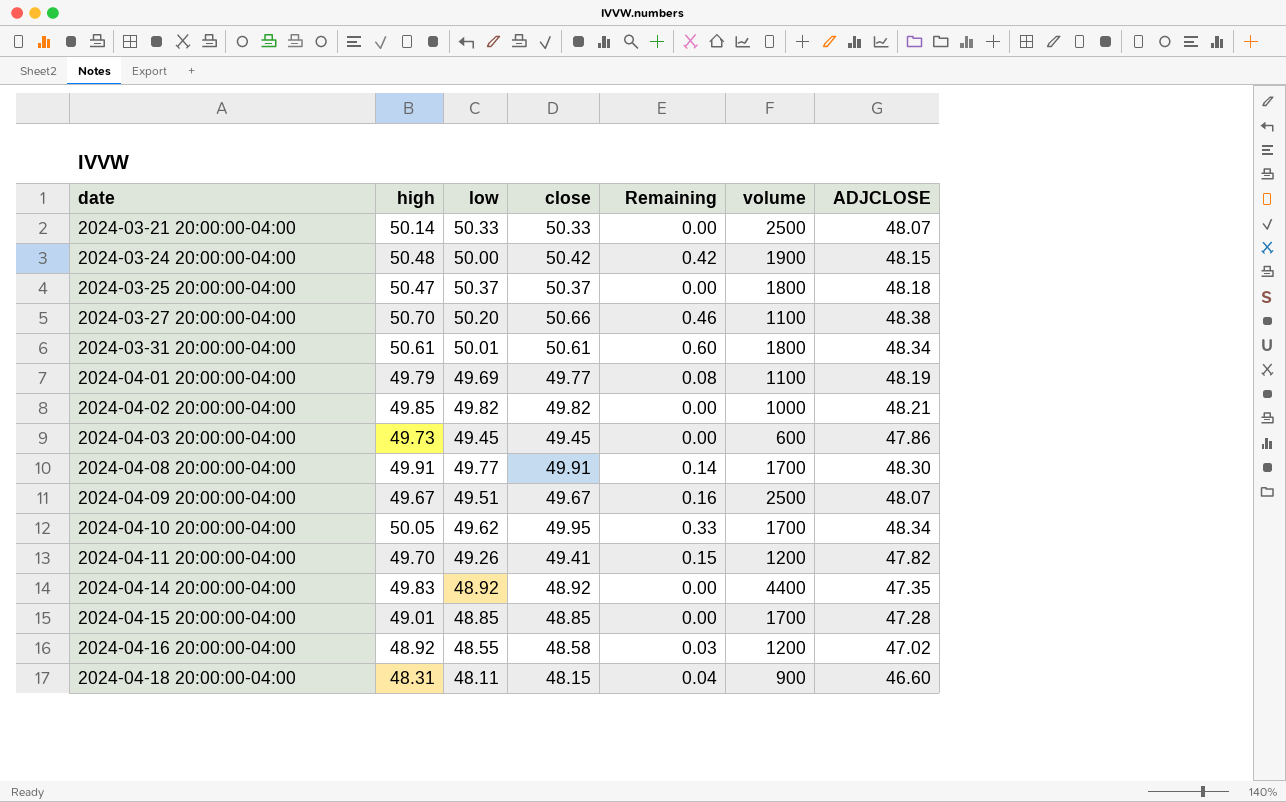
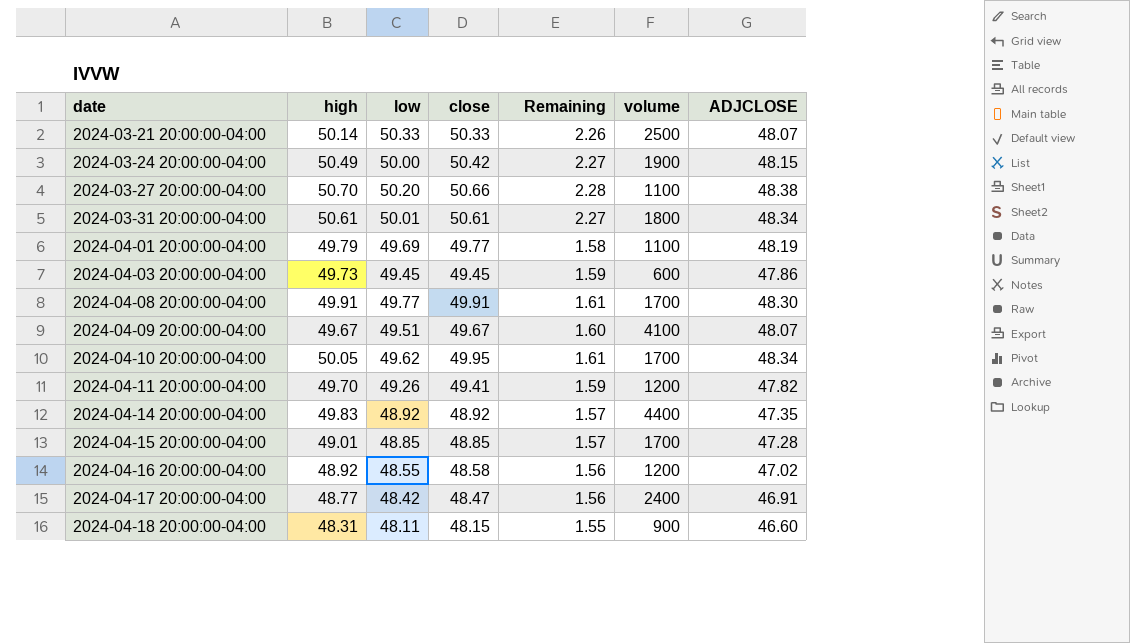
column Remaining | formula: [close] - [low] -> [close] - [ADJCLOSE]
row 2024-03-25 20:00:00-04:00: 50.47 | 50.37 | 50.37 | 0.00 | 1800 | 48.18 -> none
row 2024-04-02 20:00:00-04:00: 49.85 | 49.82 | 49.82 | 0.00 | 1000 | 48.21 -> none
2024-03-24 20:00:00-04:00 | high: 50.48 -> 50.49
2024-04-09 20:00:00-04:00 | volume: 2500 -> 4100
row 2024-04-17 20:00:00-04:00: none -> 48.77 | 48.42 | 48.47 | 1.56 | 2400 | 46.91

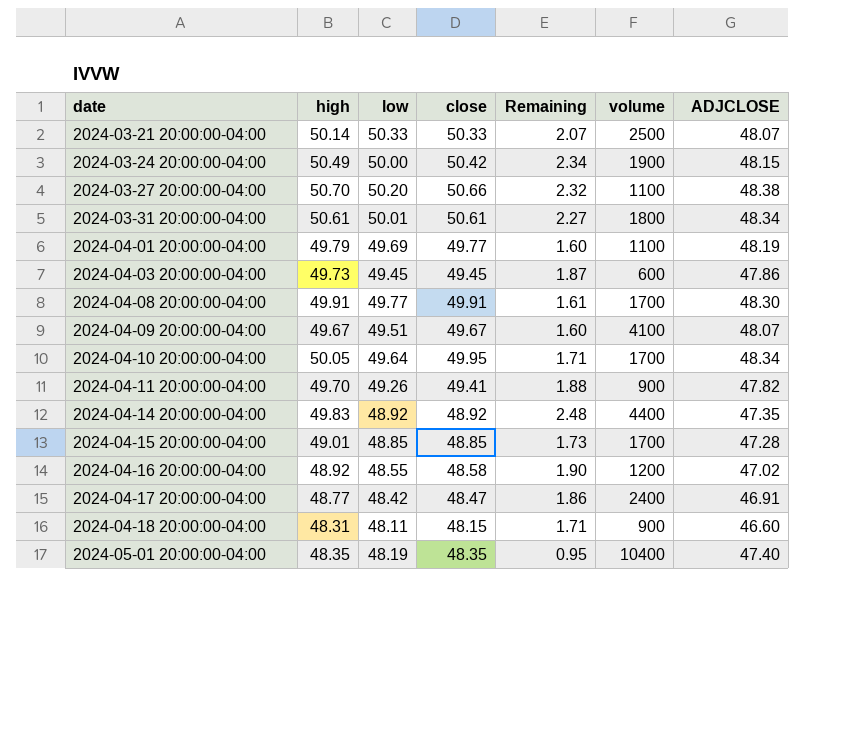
column Remaining | formula: [close] - [ADJCLOSE] -> [high] - [ADJCLOSE]
2024-04-10 20:00:00-04:00 | low: 49.62 -> 49.64
2024-04-11 20:00:00-04:00 | volume: 1200 -> 900
row 2024-05-01 20:00:00-04:00: none -> 48.35 | 48.19 | 48.35 | 0.95 | 10400 | 47.40

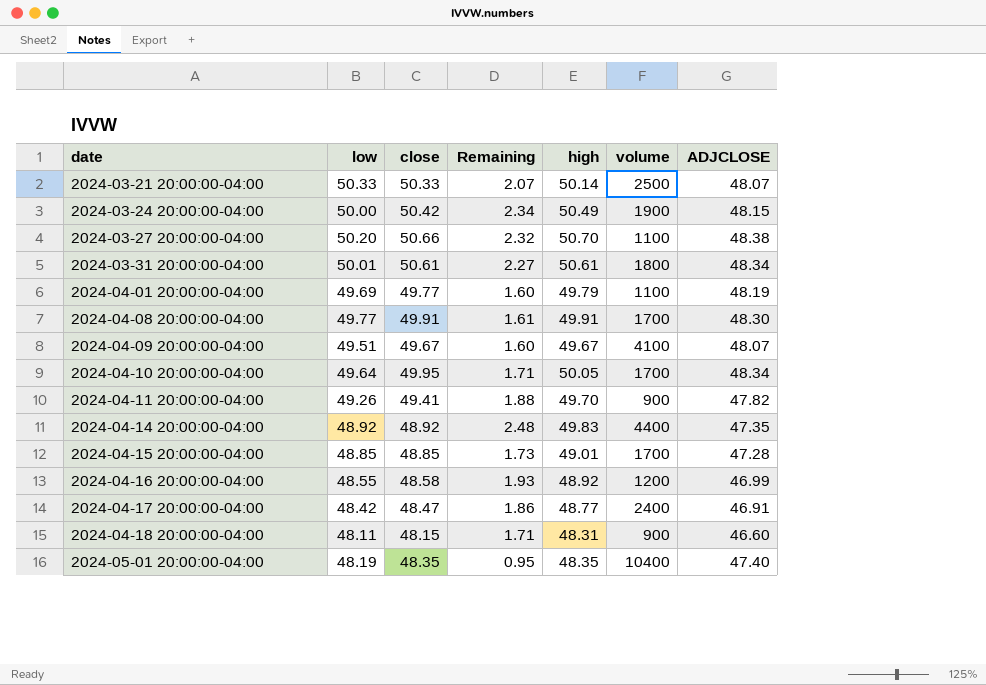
column high | position: 2 -> 5
row 2024-04-03 20:00:00-04:00: 49.73 | 49.45 | 49.45 | 1.87 | 600 | 47.86 -> none
2024-04-16 20:00:00-04:00 | Remaining: 1.90 -> 1.93
2024-04-16 20:00:00-04:00 | ADJCLOSE: 47.02 -> 46.99

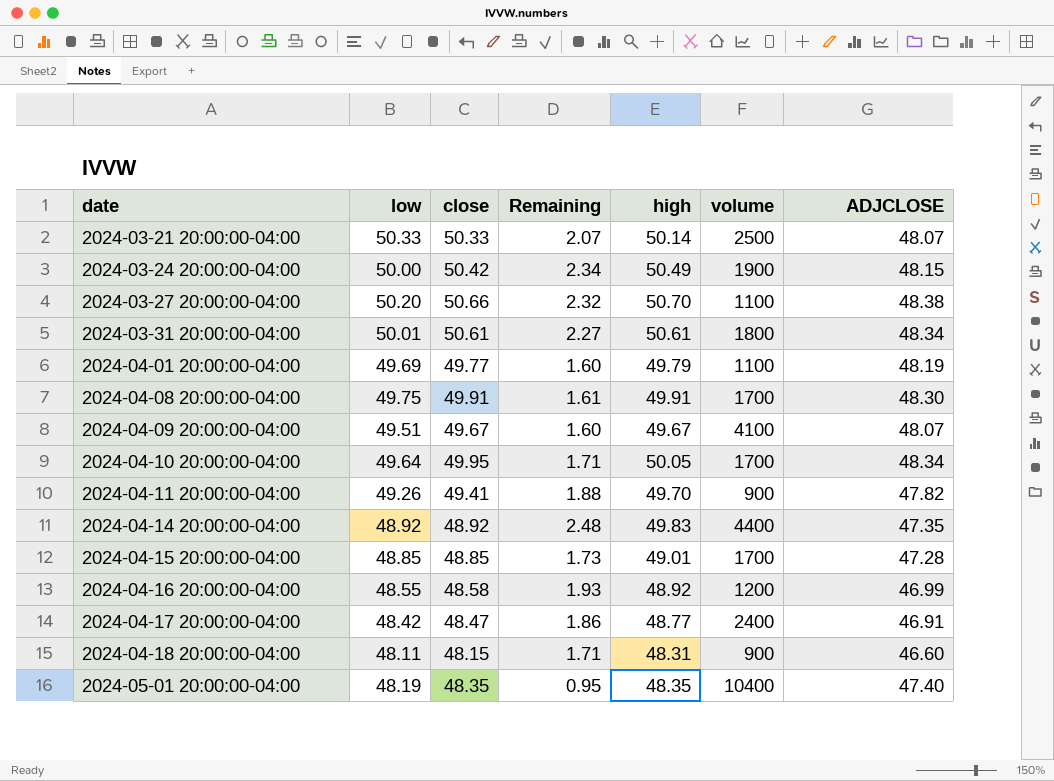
2024-04-08 20:00:00-04:00 | low: 49.77 -> 49.75

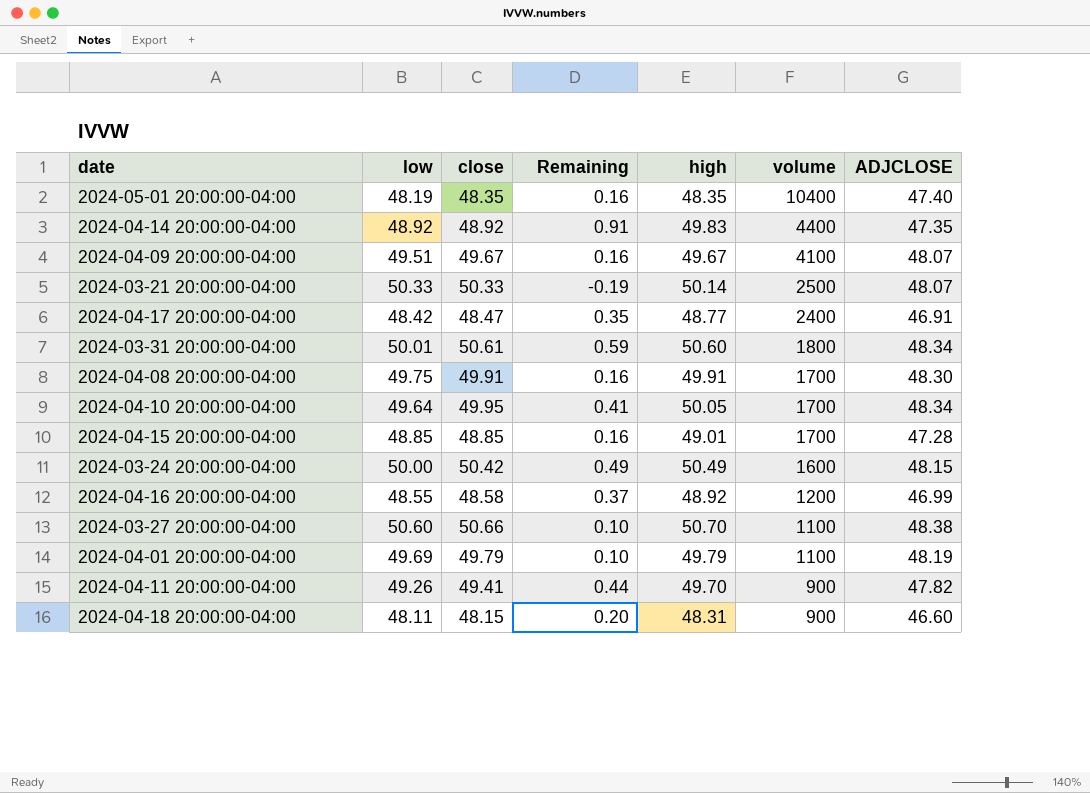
row order: date ascending -> volume descending
column Remaining | formula: [high] - [ADJCLOSE] -> [high] - [low]
2024-03-31 20:00:00-04:00 | high: 50.61 -> 50.60
2024-03-24 20:00:00-04:00 | volume: 1900 -> 1600
2024-03-27 20:00:00-04:00 | low: 50.20 -> 50.60
2024-04-01 20:00:00-04:00 | close: 49.77 -> 49.79

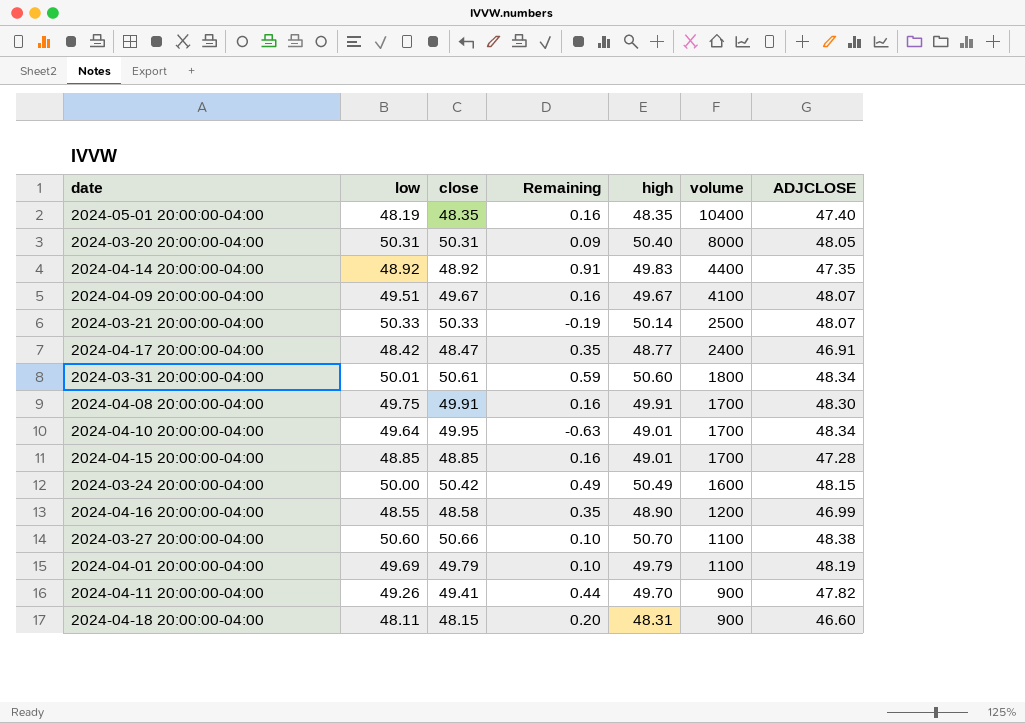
row 2024-03-20 20:00:00-04:00: none -> 50.31 | 50.31 | 0.09 | 50.40 | 8000 | 48.05
2024-04-10 20:00:00-04:00 | Remaining: 0.41 -> -0.63
2024-04-10 20:00:00-04:00 | high: 50.05 -> 49.01
2024-04-16 20:00:00-04:00 | Remaining: 0.37 -> 0.35
2024-04-16 20:00:00-04:00 | high: 48.92 -> 48.90

